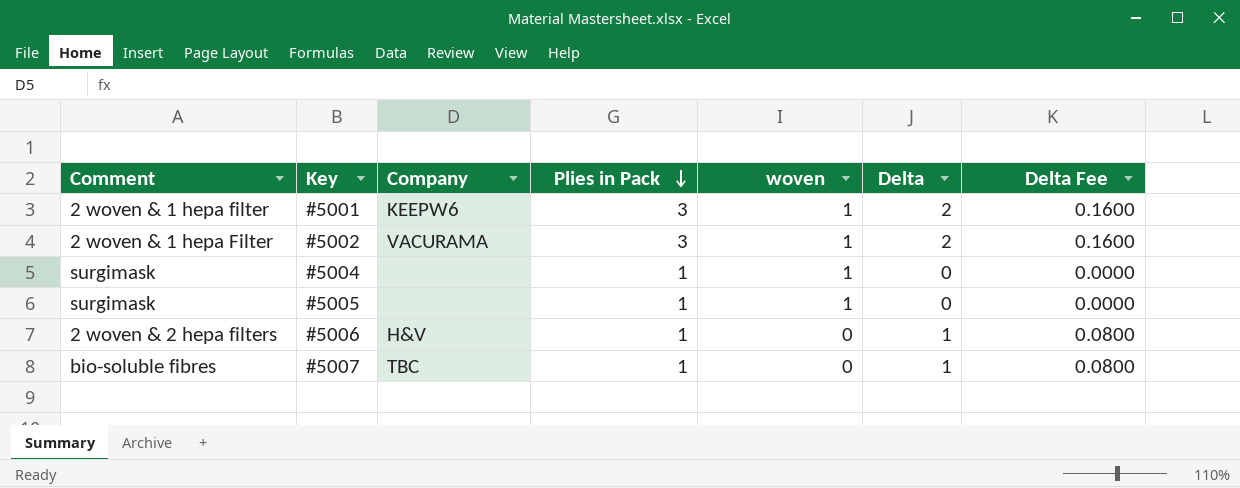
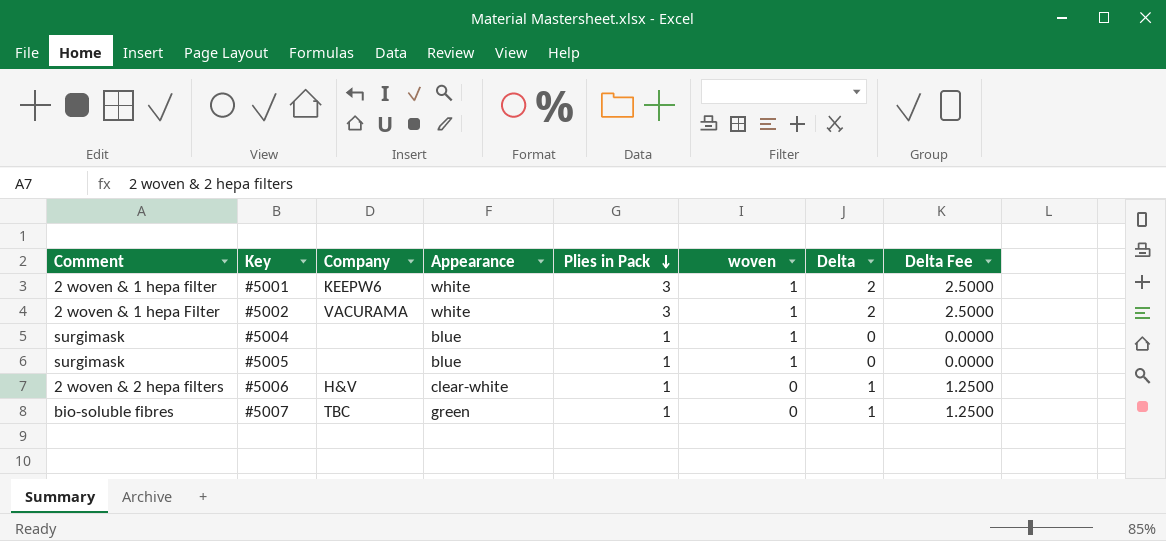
column Appearance | position: none -> 4
column Delta Fee | formula: [Delta] * 0.08 -> [Delta] * 1.25

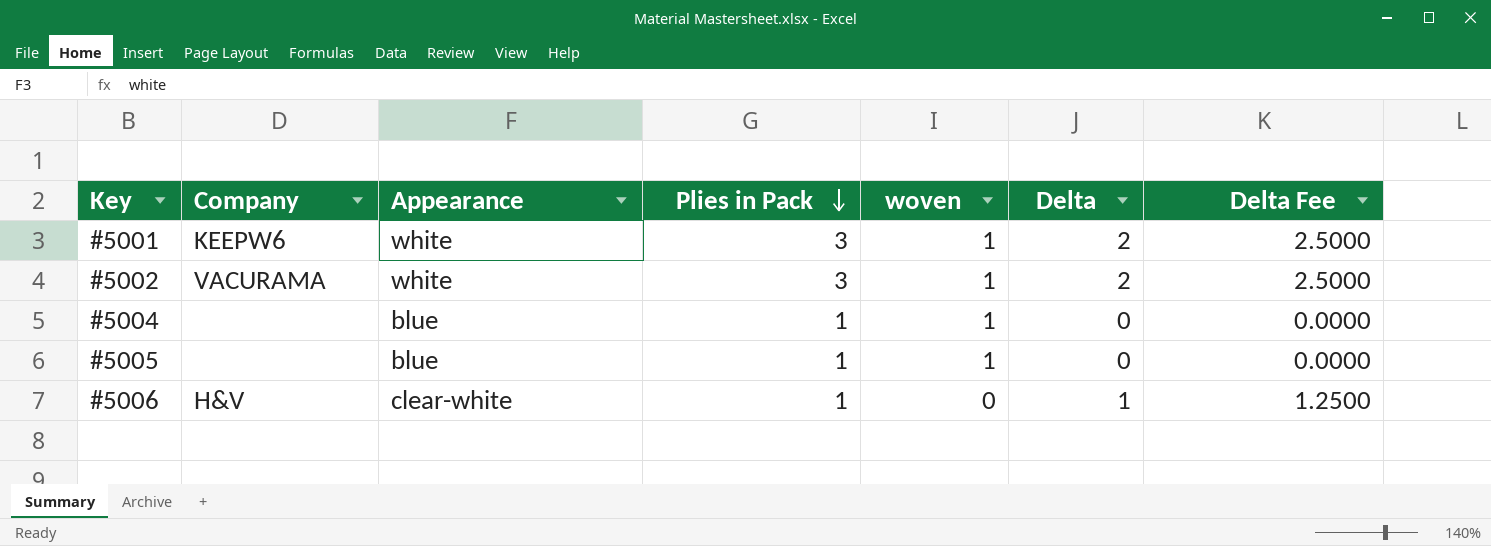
column Comment | position: 1 -> none
row #5007: bio-soluble fibres | TBC | green | 1 | 0 | 1 | 1.2500 -> none

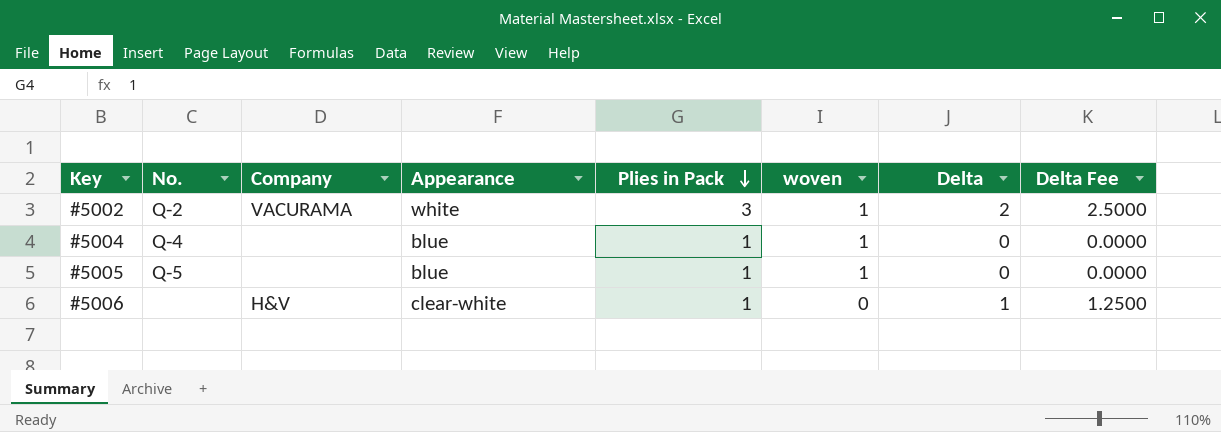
column No. | position: none -> 2
row #5001: KEEPW6 | white | 3 | 1 | 2 | 2.5000 -> none

